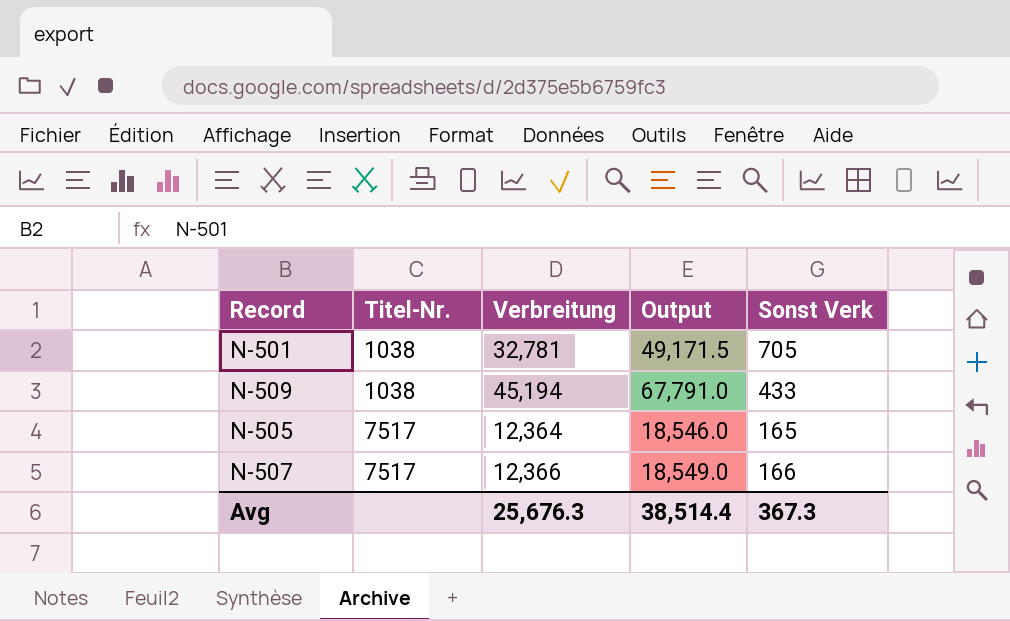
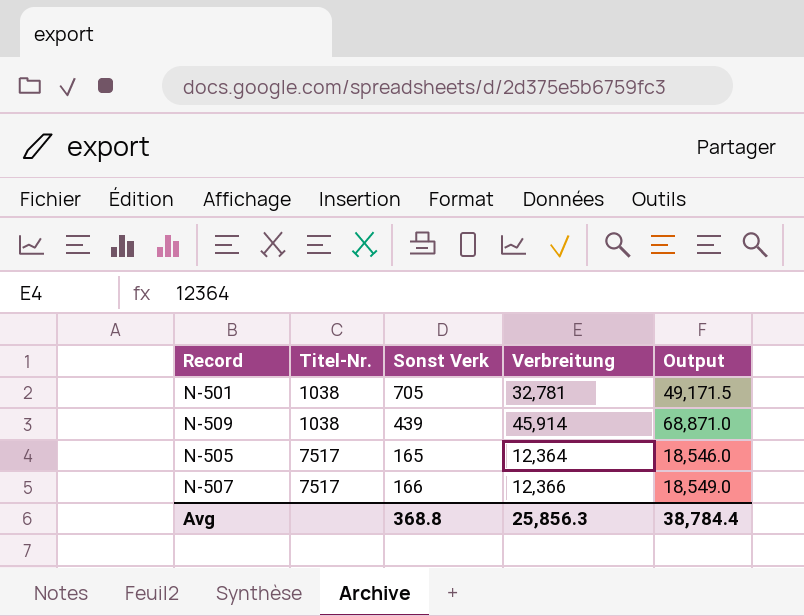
column Sonst Verk | position: 5 -> 3
N-509 | Sonst Verk: 433 -> 439
N-509 | Verbreitung: 45,194 -> 45,914
N-509 | Output: 67,791.0 -> 68,871.0
Avg | Sonst Verk: 367.3 -> 368.8
Avg | Verbreitung: 25,676.3 -> 25,856.3
Avg | Output: 38,514.4 -> 38,784.4

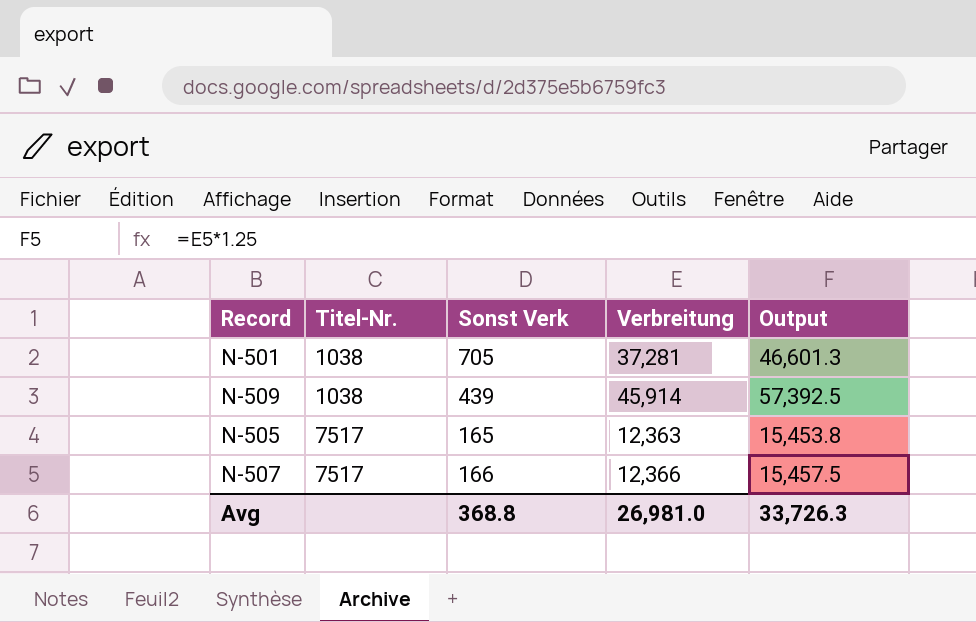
column Output | formula: [Verbreitung] * 1.5 -> [Verbreitung] * 1.25
N-501 | Verbreitung: 32,781 -> 37,281
N-505 | Verbreitung: 12,364 -> 12,363
Avg | Verbreitung: 25,856.3 -> 26,981.0
Avg | Output: 38,784.4 -> 33,726.3

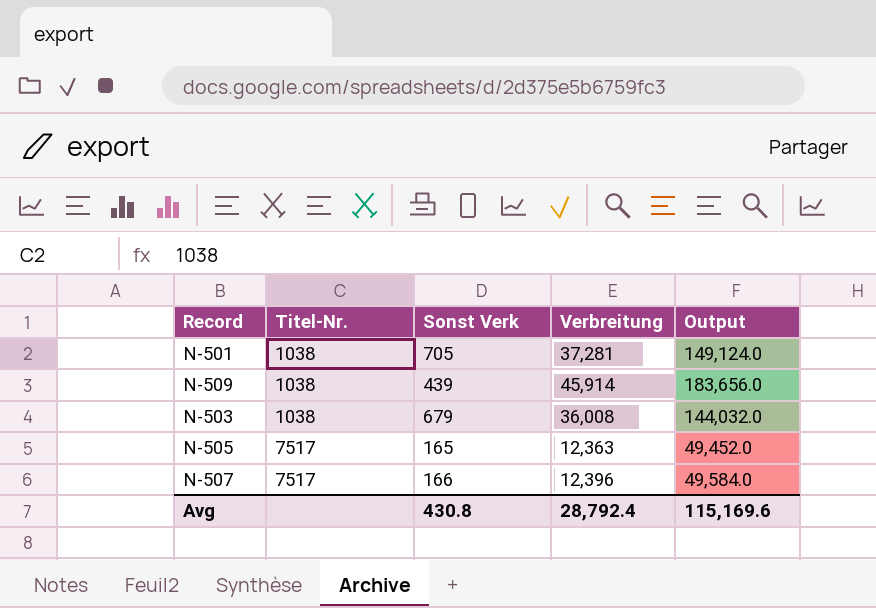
column Output | formula: [Verbreitung] * 1.25 -> [Verbreitung] * 4
row N-503: none -> 1038 | 679 | 36,008 | 144,032.0
N-507 | Verbreitung: 12,366 -> 12,396
Avg | Sonst Verk: 368.8 -> 430.8
Avg | Verbreitung: 26,981.0 -> 28,792.4
Avg | Output: 33,726.3 -> 115,169.6

